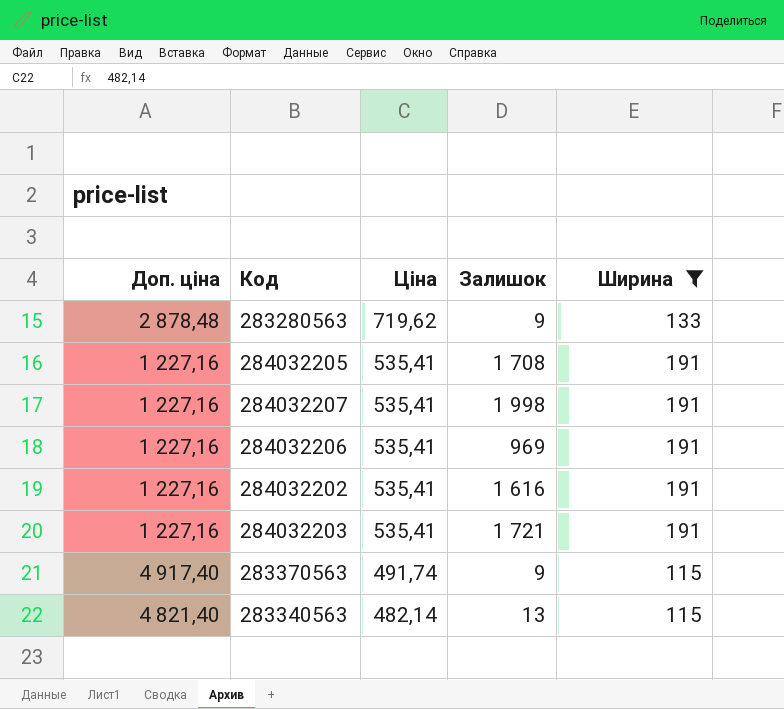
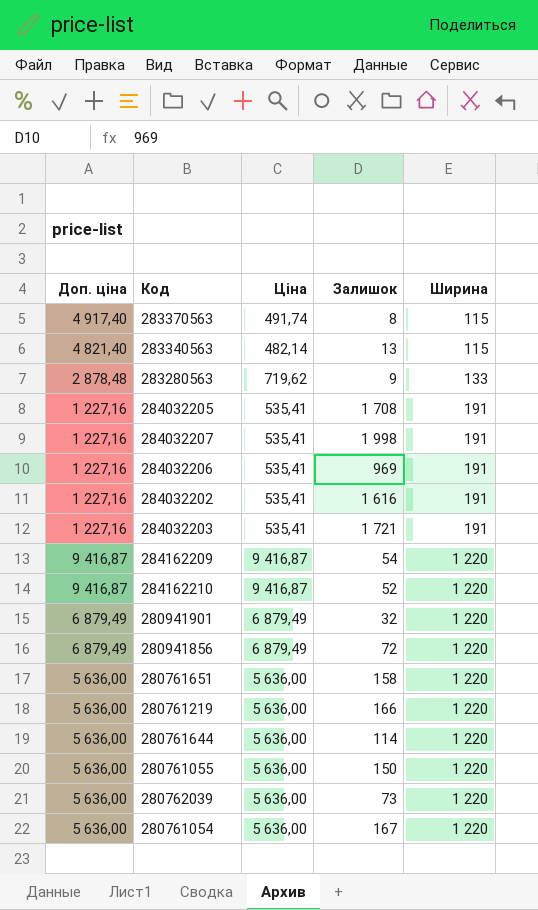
filter: Ширина != 1 220 -> none
row order: Ціна descending -> Ширина ascending
283370563 | Залишок: 9 -> 8

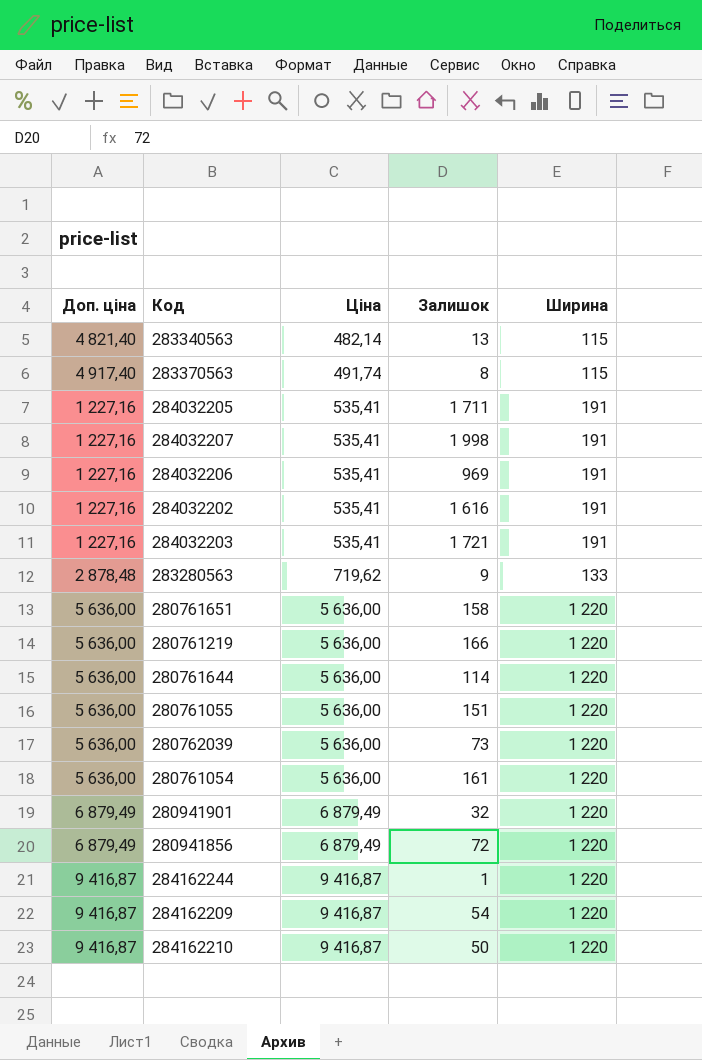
row order: Ширина ascending -> Ціна ascending
284032205 | Залишок: 1 708 -> 1 711
280761055 | Залишок: 150 -> 151
280761054 | Залишок: 167 -> 161
row 284162244: none -> 9 416,87 | 9 416,87 | 1 | 1 220
284162210 | Залишок: 52 -> 50

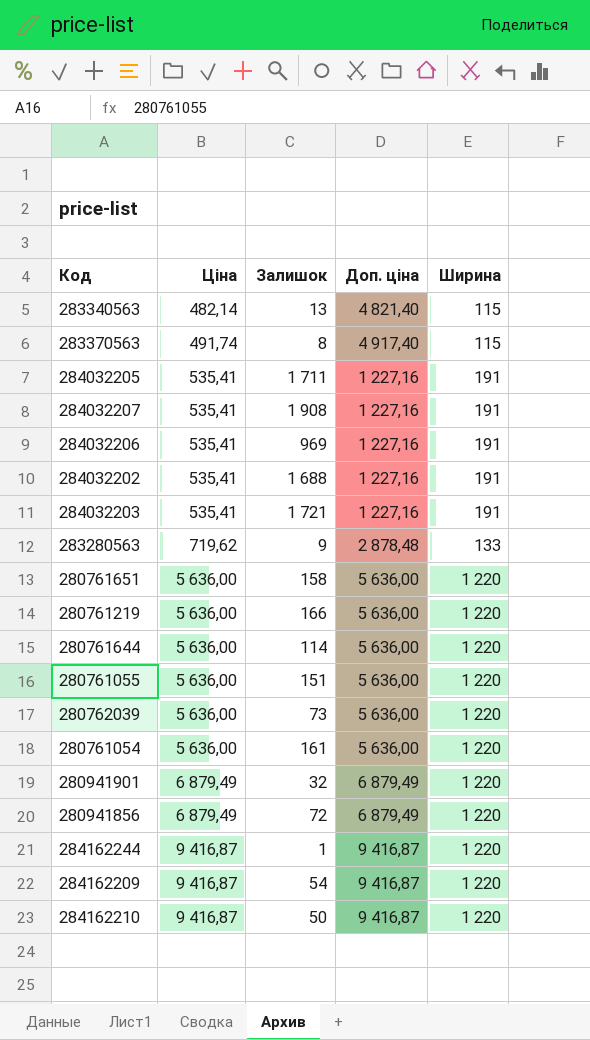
column Доп. ціна | position: 1 -> 4
284032207 | Залишок: 1 998 -> 1 908
284032202 | Залишок: 1 616 -> 1 688

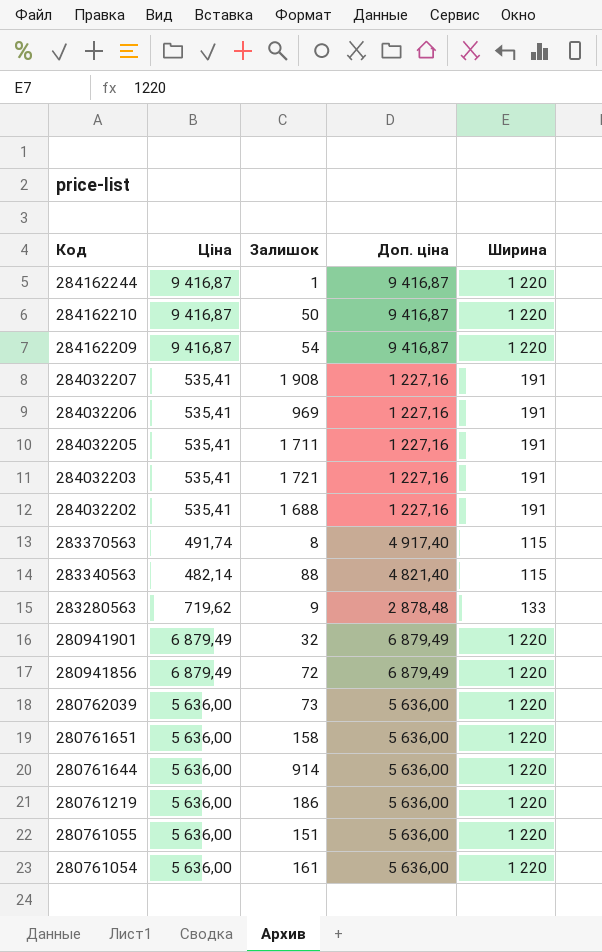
row order: Ціна ascending -> Код descending
283340563 | Залишок: 13 -> 88
280761644 | Залишок: 114 -> 914
280761219 | Залишок: 166 -> 186

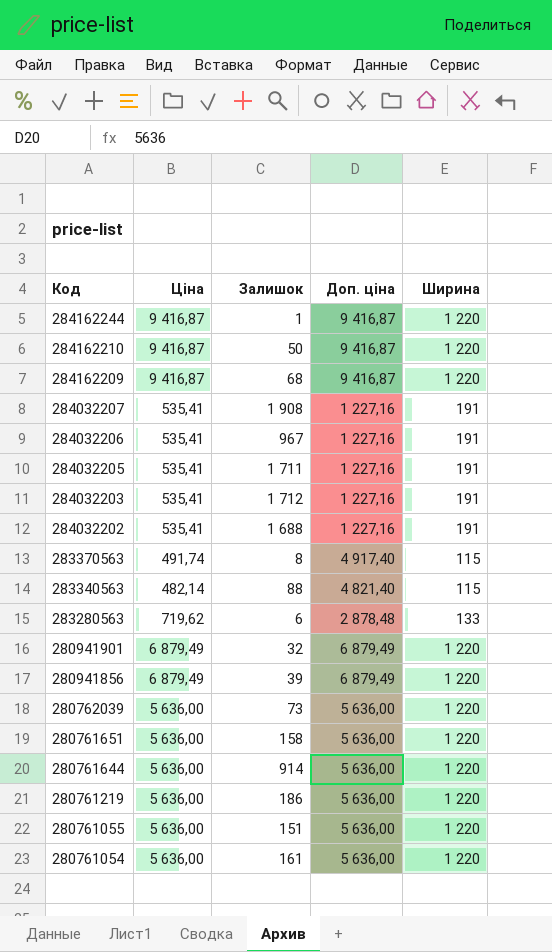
284162209 | Залишок: 54 -> 68
284032206 | Залишок: 969 -> 967
284032203 | Залишок: 1 721 -> 1 712
283280563 | Залишок: 9 -> 6
280941856 | Залишок: 72 -> 39

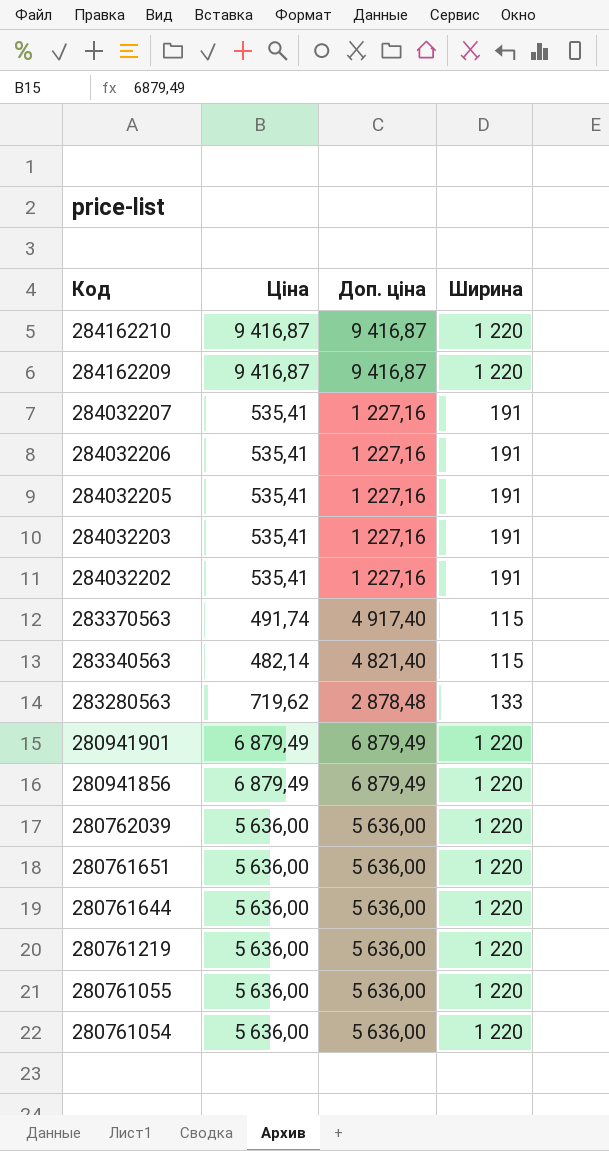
column Залишок | position: 3 -> none
row 284162244: 9 416,87 | 1 | 9 416,87 | 1 220 -> none

